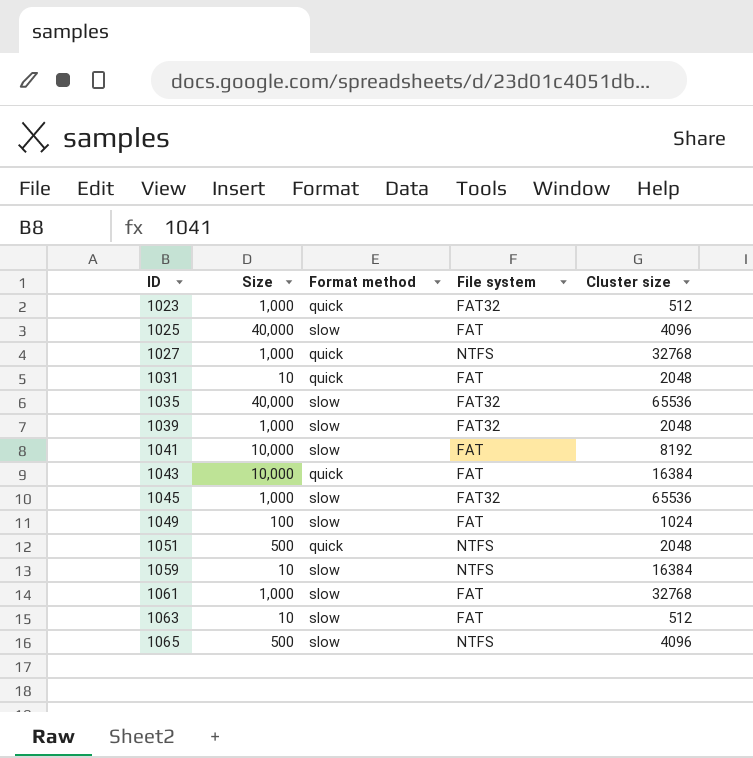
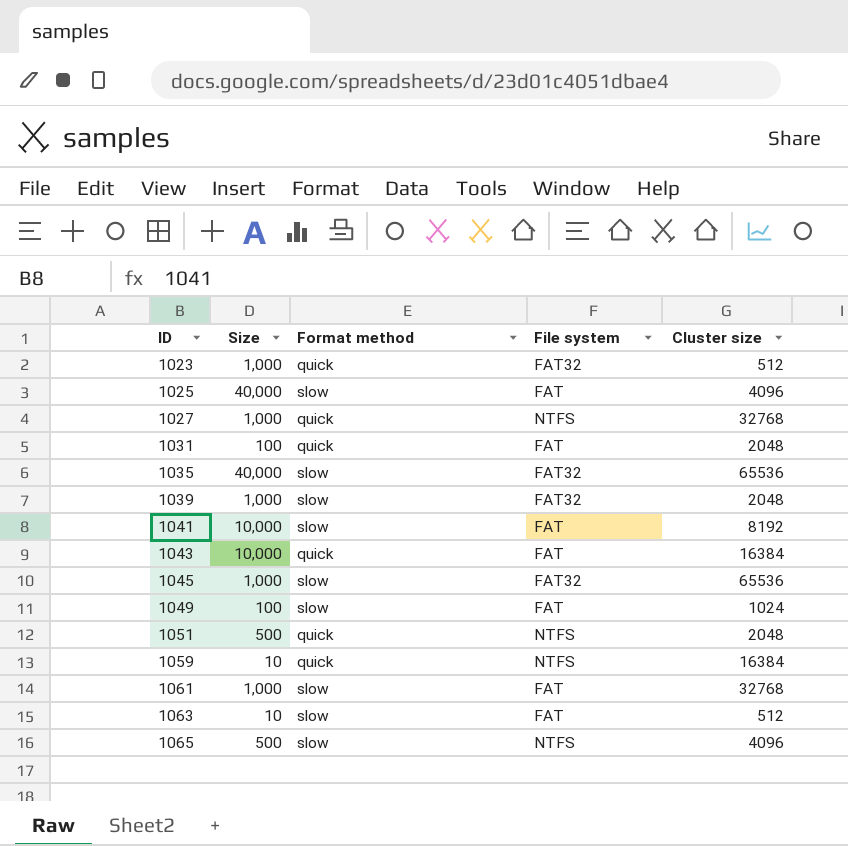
1031 | Size: 10 -> 100
1059 | Format method: slow -> quick

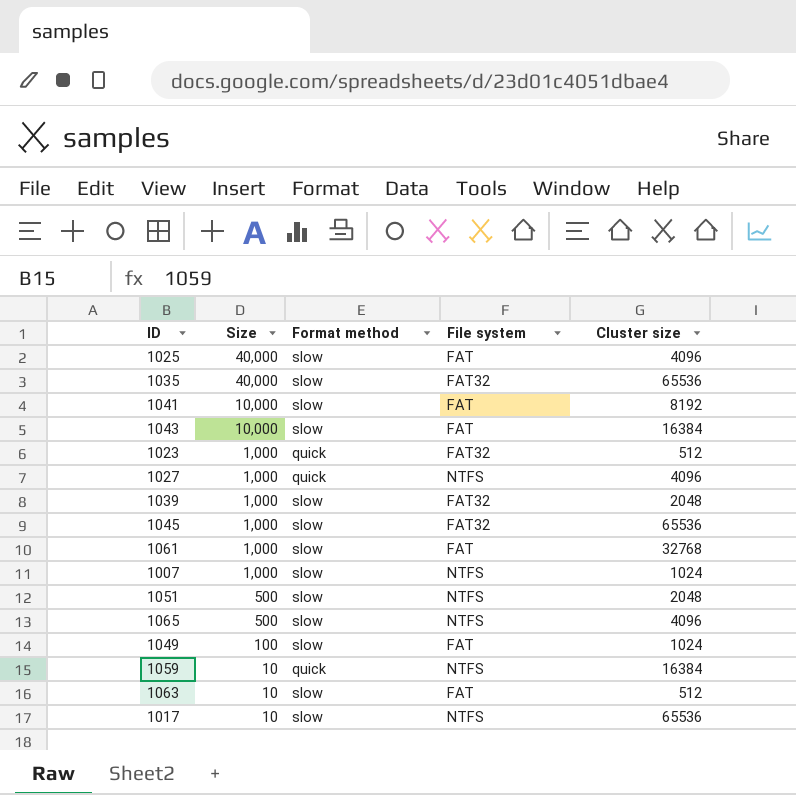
row order: ID ascending -> Size descending
row 1031: 100 | quick | FAT | 2048 -> none
1043 | Format method: quick -> slow
1027 | Cluster size: 32768 -> 4096
row 1007: none -> 1,000 | slow | NTFS | 1024
1051 | Format method: quick -> slow
row 1017: none -> 10 | slow | NTFS | 65536

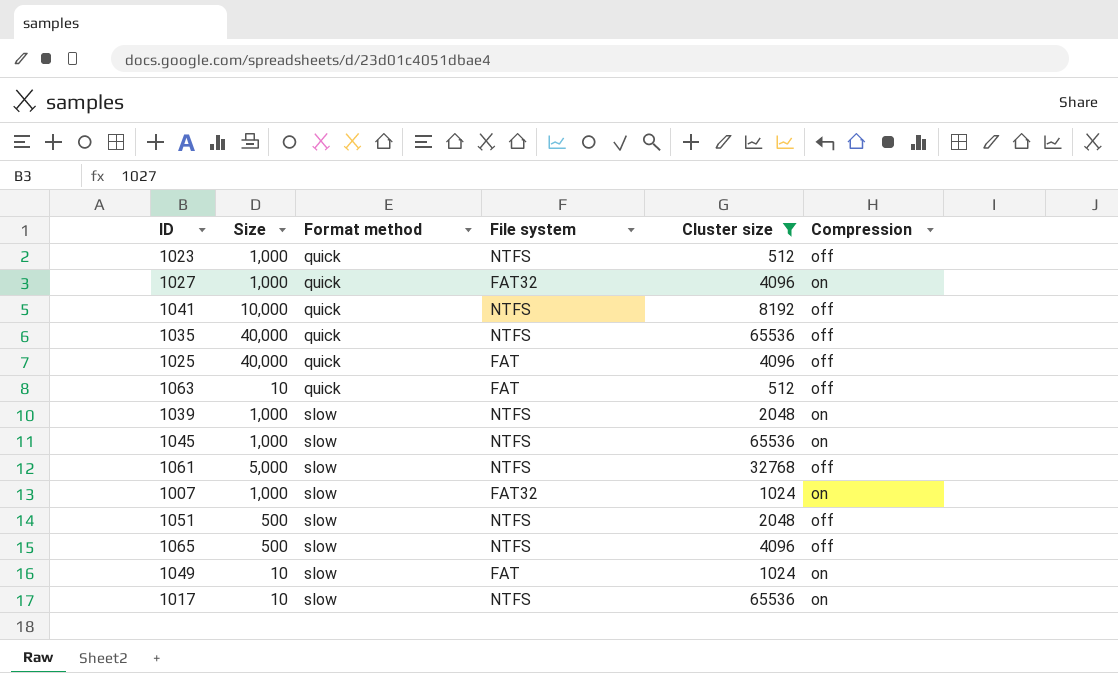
filter: none -> Cluster size != 16384
row order: Size descending -> Format method ascending
column Compression | position: none -> 6
1023 | File system: FAT32 -> NTFS
1027 | File system: NTFS -> FAT32
1041 | Format method: slow -> quick
1041 | File system: FAT -> NTFS
1035 | Format method: slow -> quick
1035 | File system: FAT32 -> NTFS
1025 | Format method: slow -> quick
1063 | Format method: slow -> quick
1039 | File system: FAT32 -> NTFS
1045 | File system: FAT32 -> NTFS
1061 | Size: 1,000 -> 5,000
1061 | File system: FAT -> NTFS
1007 | File system: NTFS -> FAT32
1049 | Size: 100 -> 10

